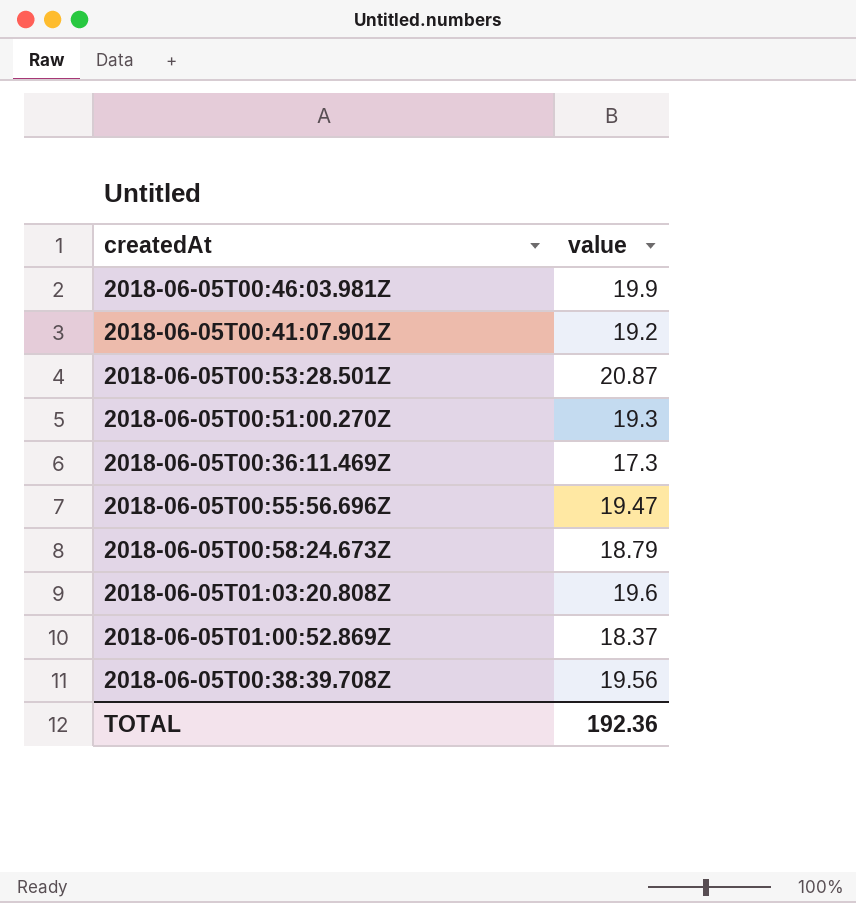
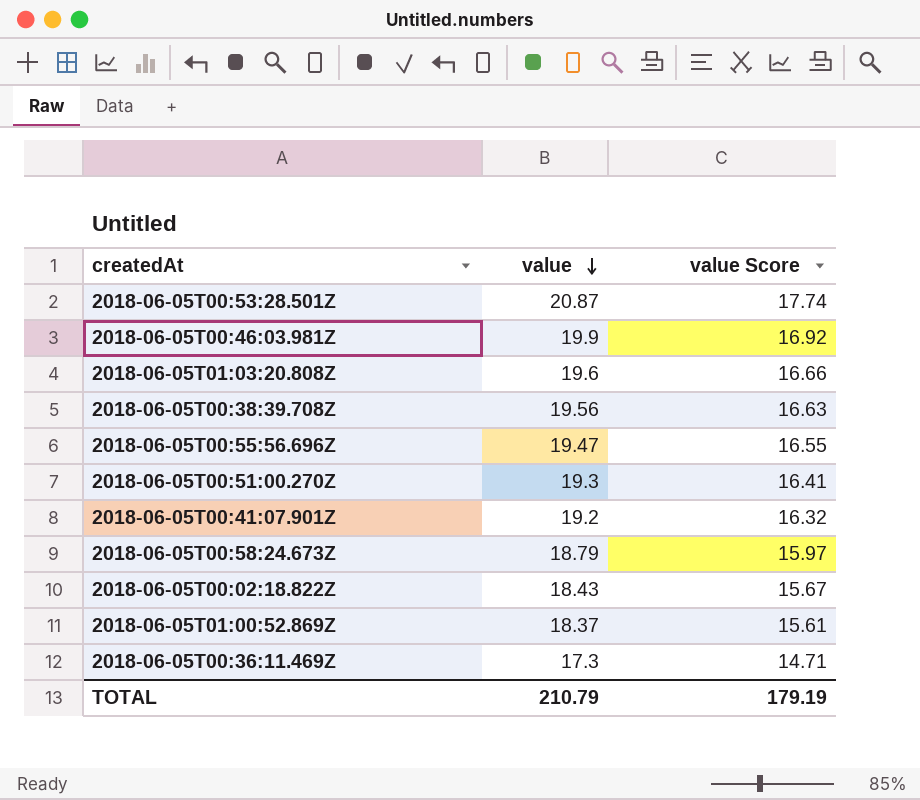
row order: none -> value descending
column value Score | formula: none -> [value] * 0.85
row 2018-06-05T00:02:18.822Z: none -> 18.43 | 15.67
TOTAL | value: 192.36 -> 210.79

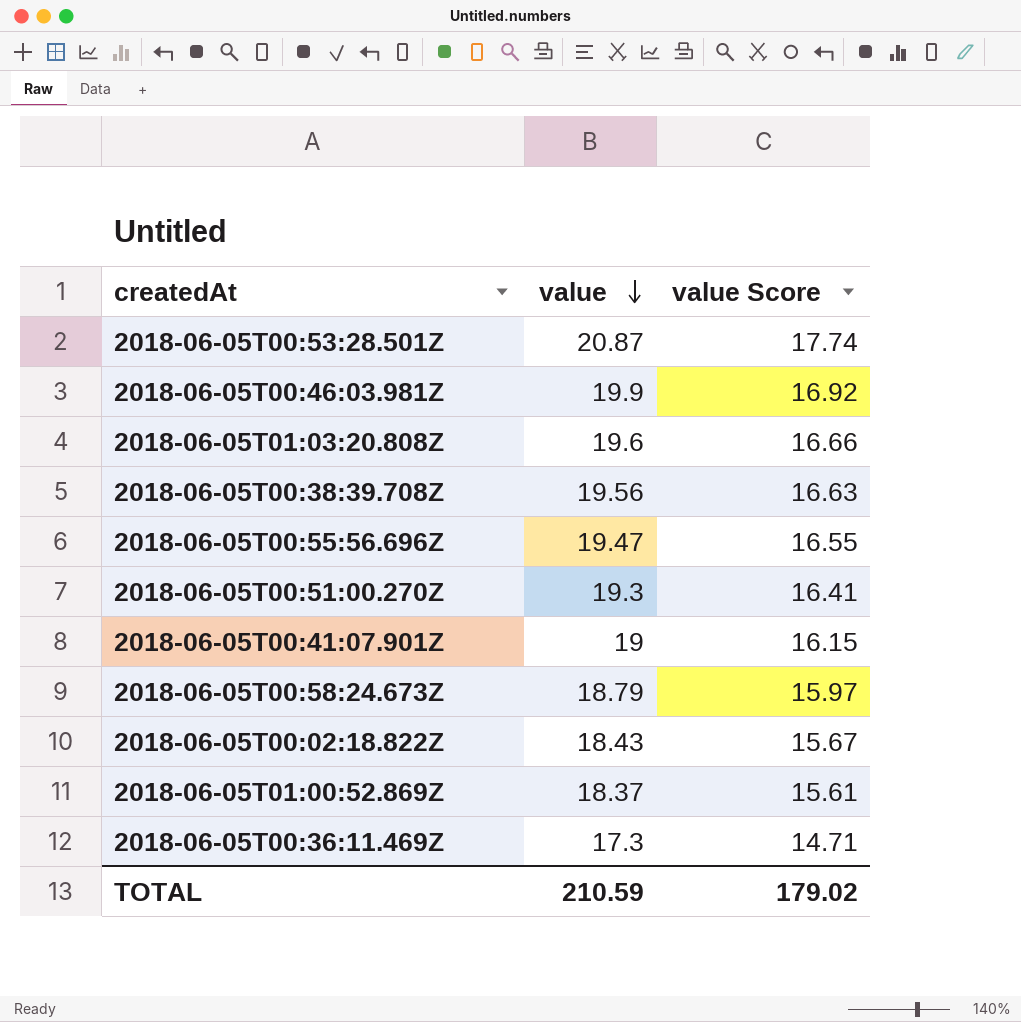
2018-06-05T00:41:07.901Z | value: 19.2 -> 19
2018-06-05T00:41:07.901Z | value Score: 16.32 -> 16.15
TOTAL | value: 210.79 -> 210.59
TOTAL | value Score: 179.19 -> 179.02

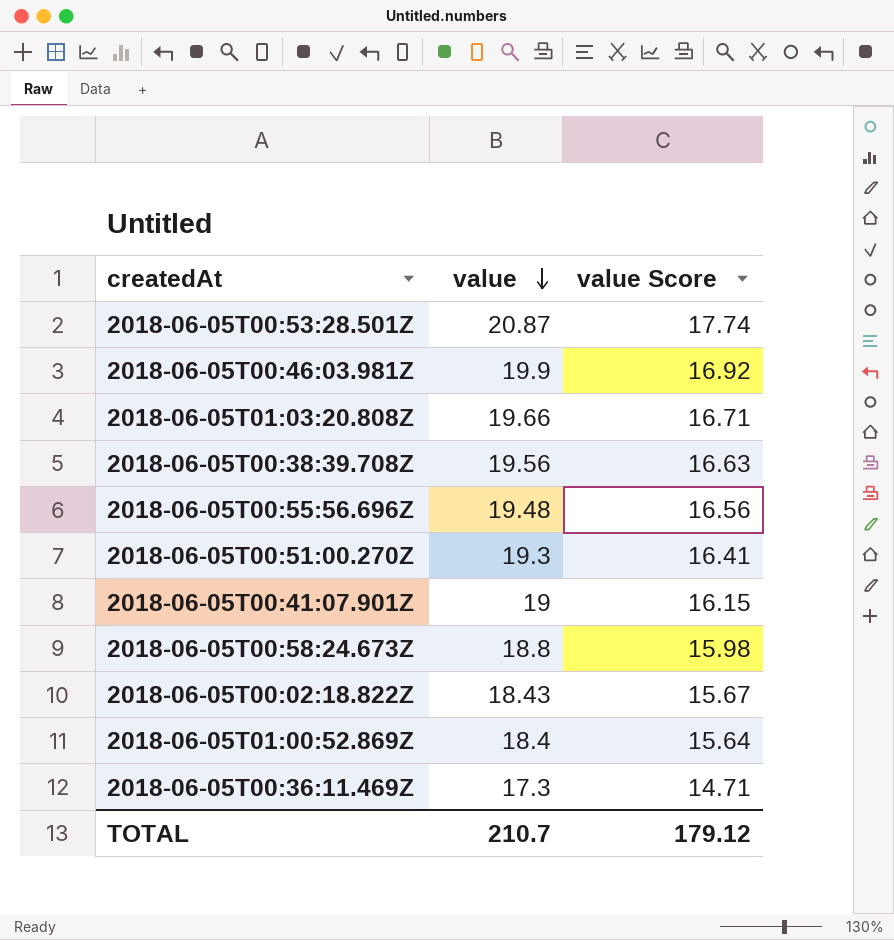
2018-06-05T01:03:20.808Z | value: 19.6 -> 19.66
2018-06-05T01:03:20.808Z | value Score: 16.66 -> 16.71
2018-06-05T00:55:56.696Z | value: 19.47 -> 19.48
2018-06-05T00:55:56.696Z | value Score: 16.55 -> 16.56
2018-06-05T00:58:24.673Z | value: 18.79 -> 18.8
2018-06-05T00:58:24.673Z | value Score: 15.97 -> 15.98
2018-06-05T01:00:52.869Z | value: 18.37 -> 18.4
2018-06-05T01:00:52.869Z | value Score: 15.61 -> 15.64
TOTAL | value: 210.59 -> 210.7
TOTAL | value Score: 179.02 -> 179.12

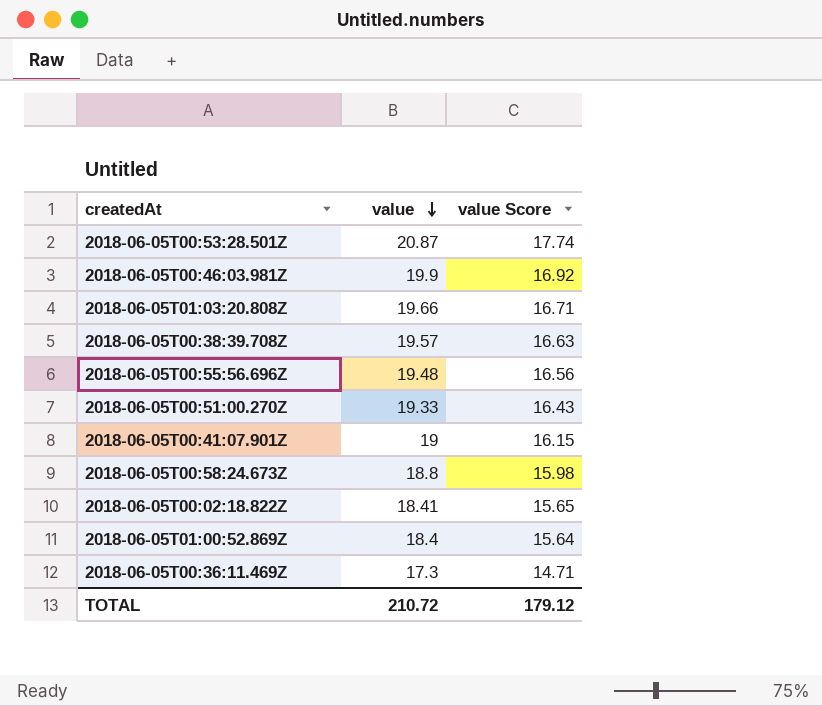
2018-06-05T00:38:39.708Z | value: 19.56 -> 19.57
2018-06-05T00:51:00.270Z | value: 19.3 -> 19.33
2018-06-05T00:51:00.270Z | value Score: 16.41 -> 16.43
2018-06-05T00:02:18.822Z | value: 18.43 -> 18.41
2018-06-05T00:02:18.822Z | value Score: 15.67 -> 15.65
TOTAL | value: 210.7 -> 210.72

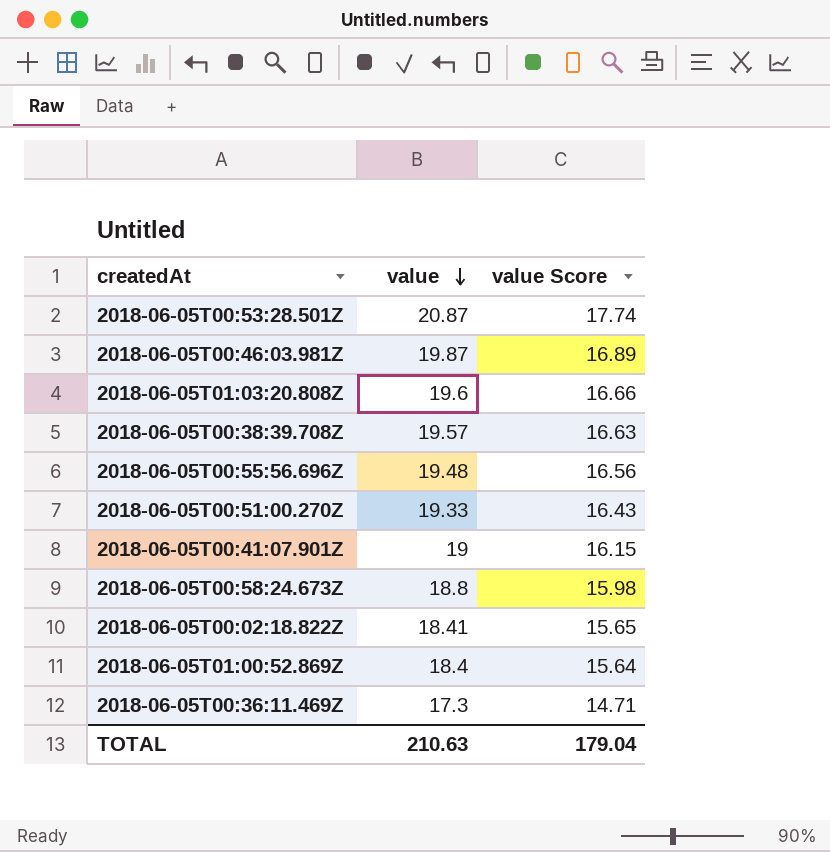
2018-06-05T00:46:03.981Z | value: 19.9 -> 19.87
2018-06-05T00:46:03.981Z | value Score: 16.92 -> 16.89
2018-06-05T01:03:20.808Z | value: 19.66 -> 19.6
2018-06-05T01:03:20.808Z | value Score: 16.71 -> 16.66
TOTAL | value: 210.72 -> 210.63
TOTAL | value Score: 179.12 -> 179.04

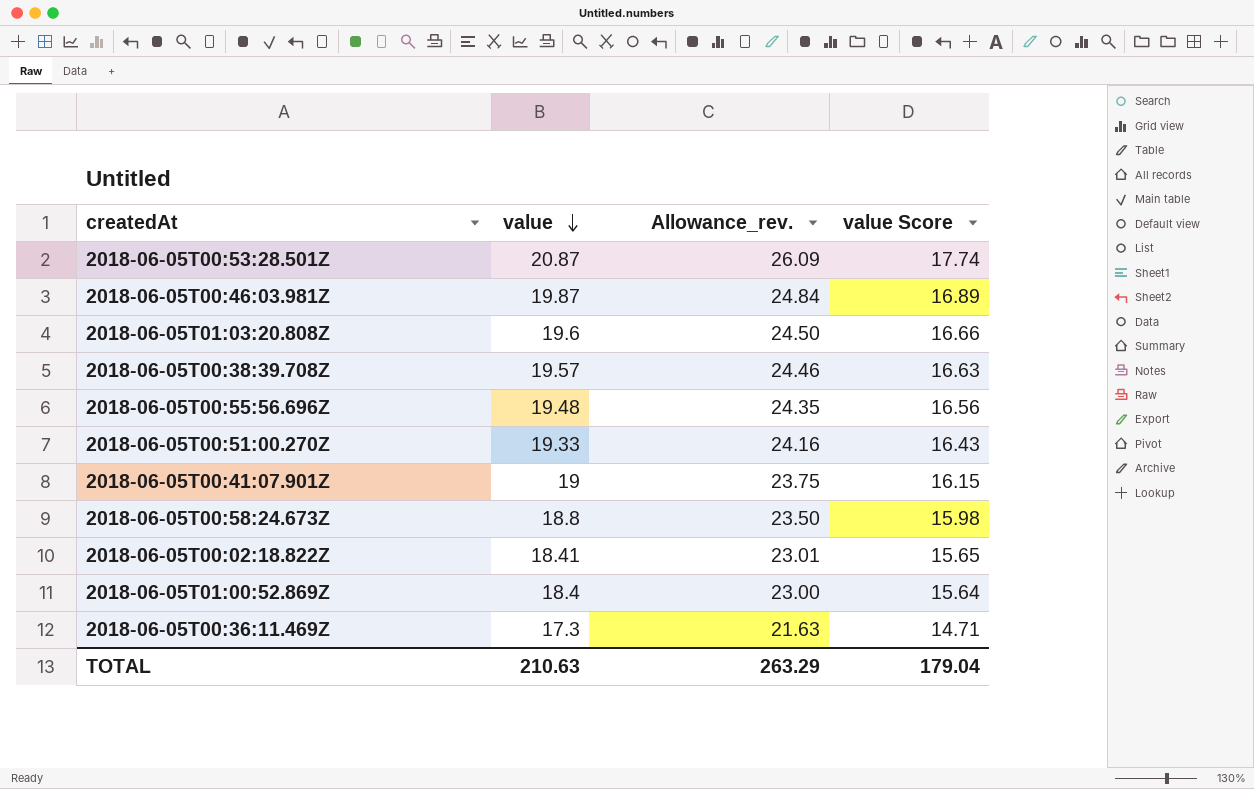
column Allowance_rev. | formula: none -> [value] * 1.25

